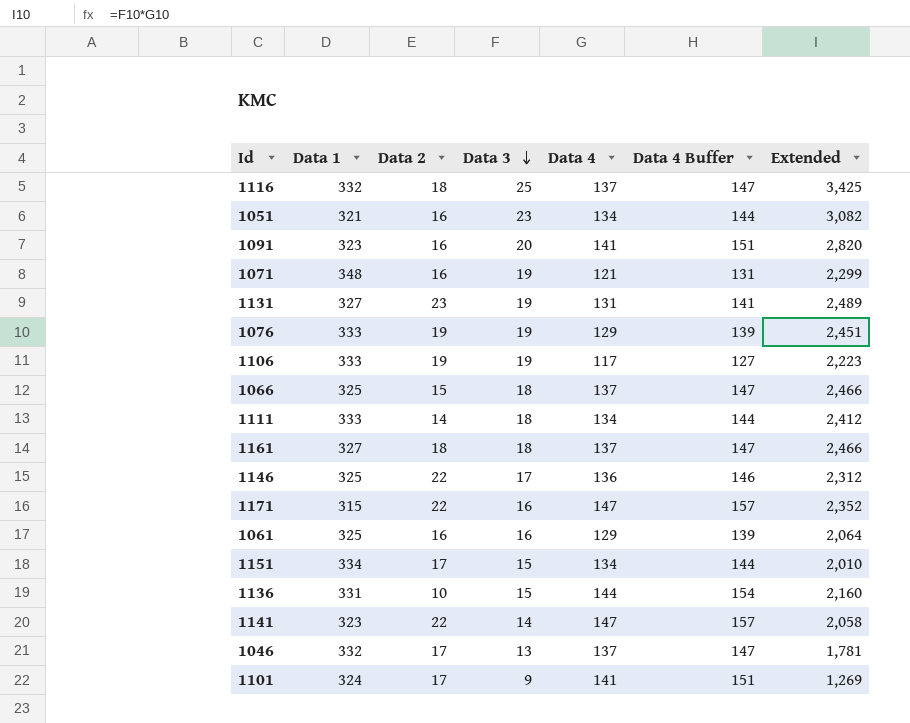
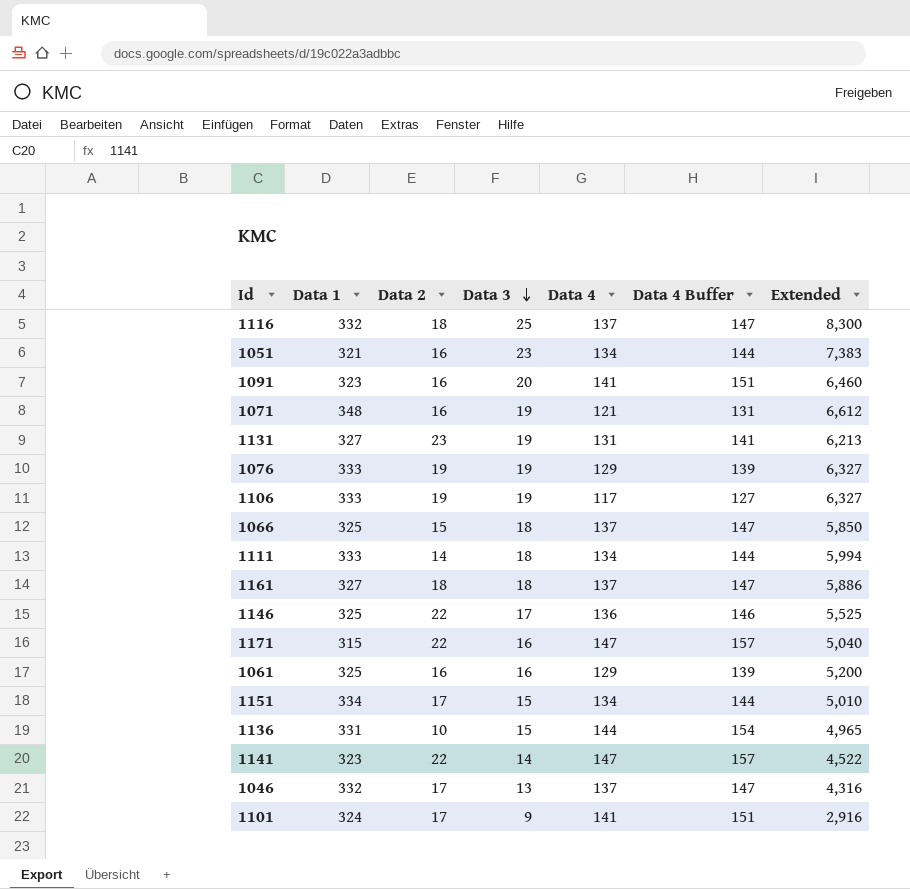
column Extended | formula: [Data 3] * [Data 4] -> [Data 1] * [Data 3]

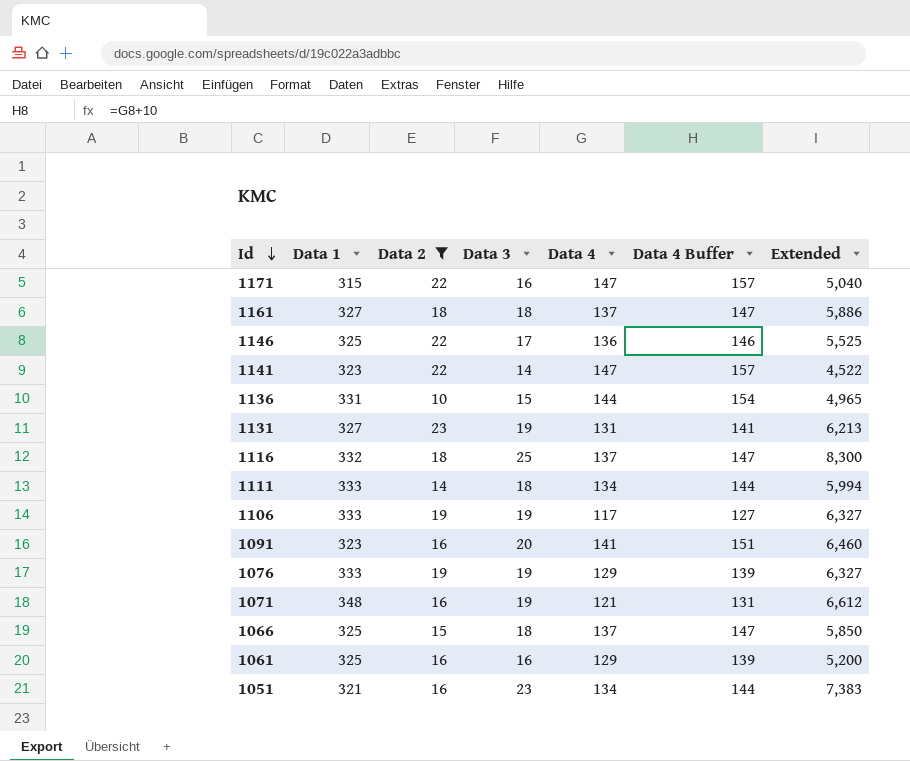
filter: none -> Data 2 != 17
row order: Data 3 descending -> Id descending

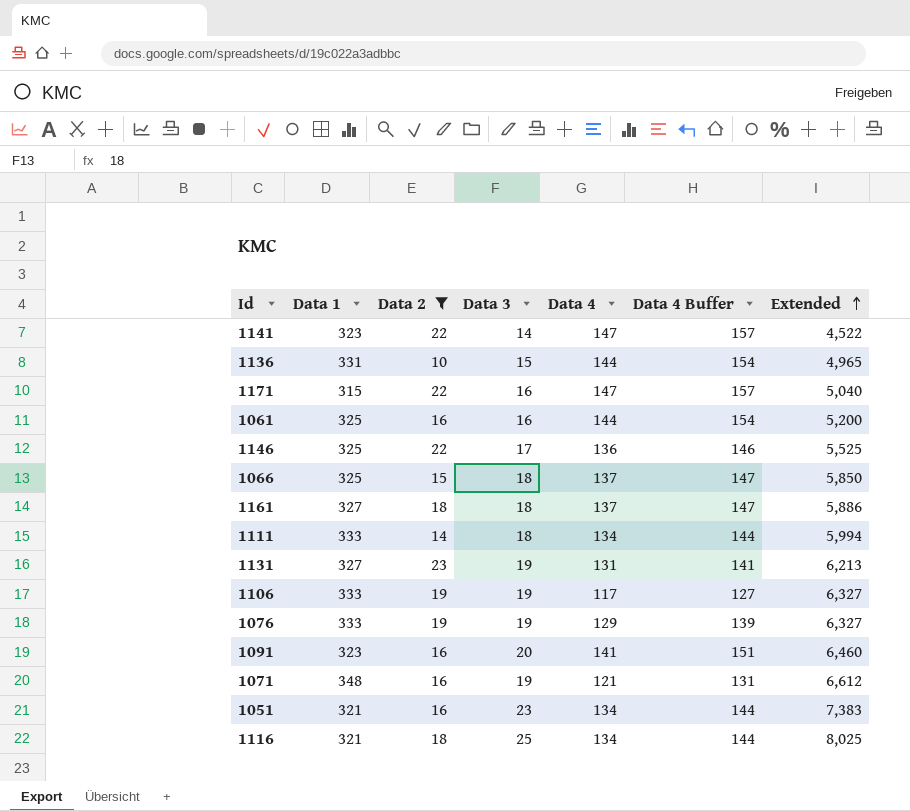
row order: Id descending -> Extended ascending
1061 | Data 4: 129 -> 144
1061 | Data 4 Buffer: 139 -> 154
1116 | Data 1: 332 -> 321
1116 | Data 4: 137 -> 134
1116 | Data 4 Buffer: 147 -> 144
1116 | Extended: 8,300 -> 8,025

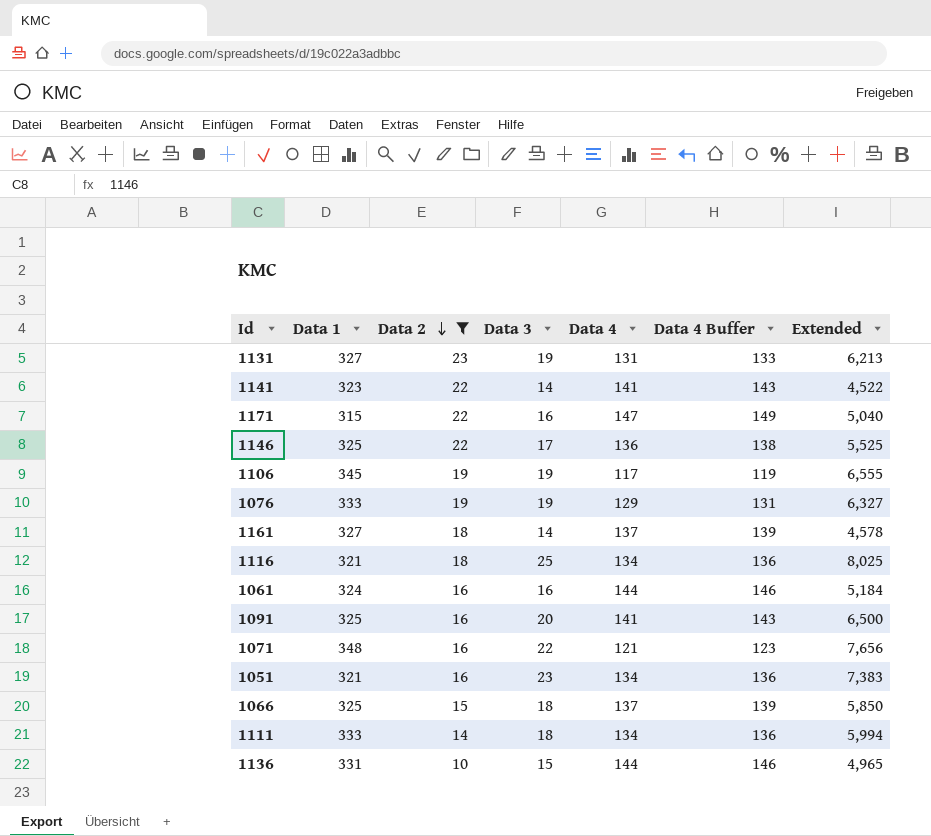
row order: Extended ascending -> Data 2 descending
column Data 4 Buffer | formula: [Data 4] + 10 -> [Data 4] + 2
1141 | Data 4: 147 -> 141
1106 | Data 1: 333 -> 345
1106 | Extended: 6,327 -> 6,555
1161 | Data 3: 18 -> 14
1161 | Extended: 5,886 -> 4,578
1061 | Data 1: 325 -> 324
1061 | Extended: 5,200 -> 5,184
1091 | Data 1: 323 -> 325
1091 | Extended: 6,460 -> 6,500
1071 | Data 3: 19 -> 22
1071 | Extended: 6,612 -> 7,656

